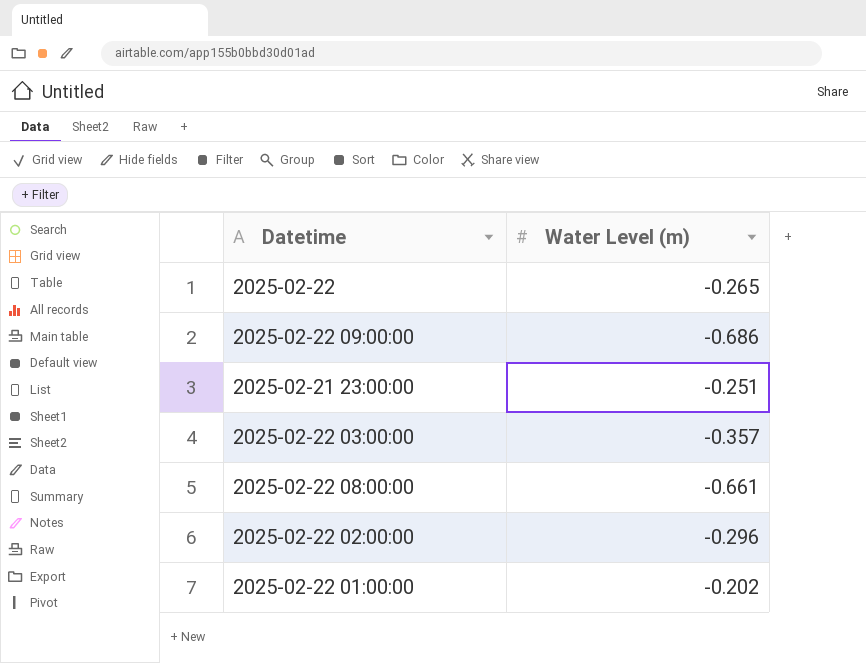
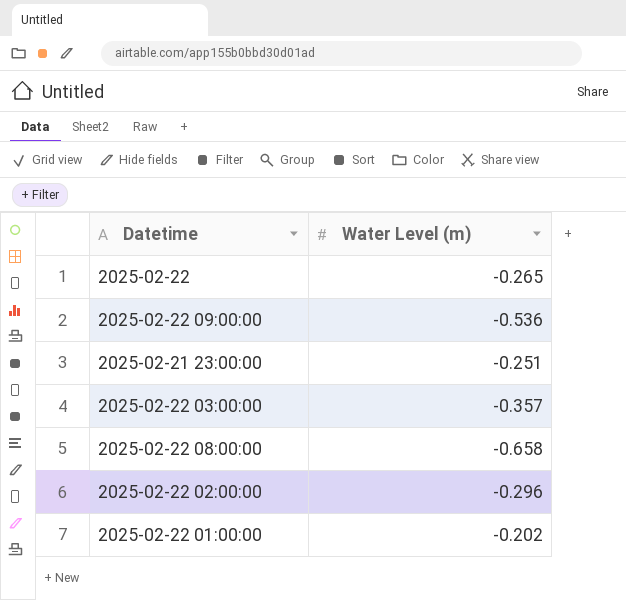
2025-02-22 09:00:00 | Water Level (m): -0.686 -> -0.536
2025-02-22 08:00:00 | Water Level (m): -0.661 -> -0.658

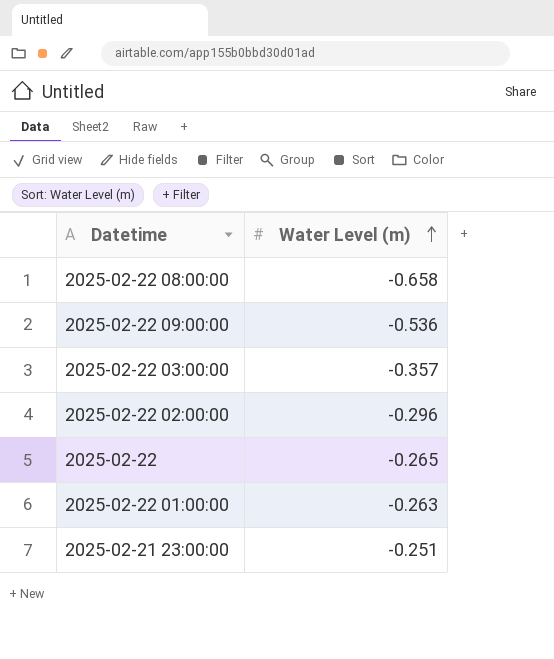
row order: none -> Water Level (m) ascending
2025-02-22 01:00:00 | Water Level (m): -0.202 -> -0.263

